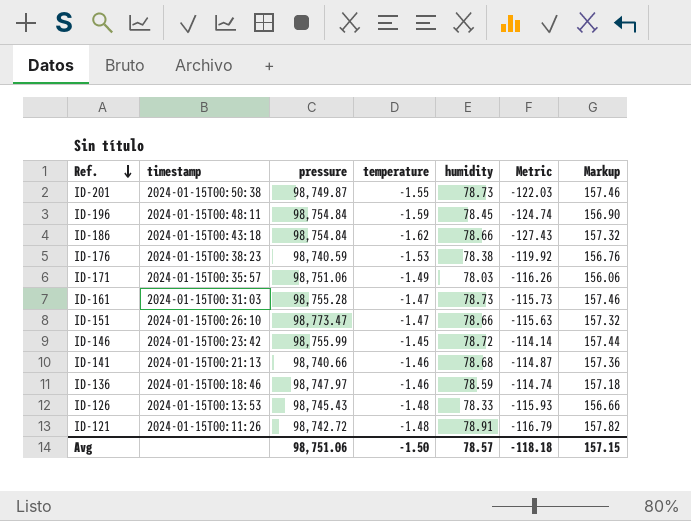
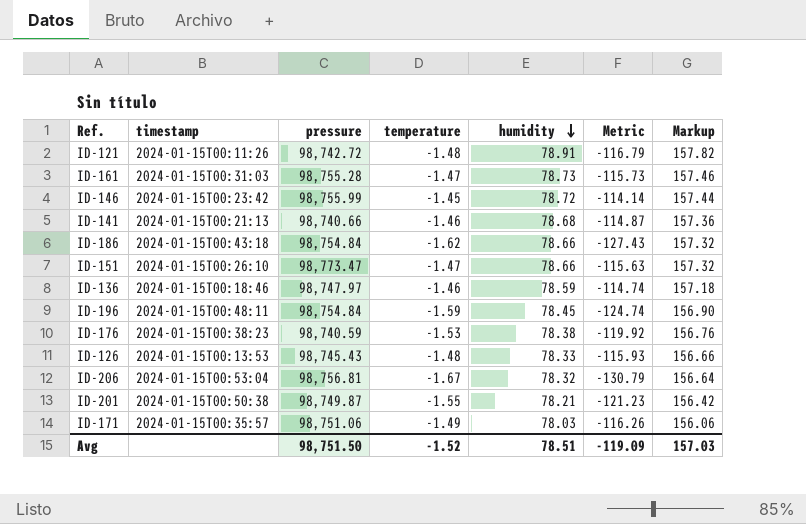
row order: Ref. descending -> humidity descending
row ID-206: none -> 2024-01-15T00:53:04 | 98,756.81 | -1.67 | 78.32 | -130.79 | 156.64
ID-201 | humidity: 78.73 -> 78.21
ID-201 | Metric: -122.03 -> -121.23
ID-201 | Markup: 157.46 -> 156.42
Avg | pressure: 98,751.06 -> 98,751.50
Avg | temperature: -1.50 -> -1.52
Avg | humidity: 78.57 -> 78.51
Avg | Metric: -118.18 -> -119.09
Avg | Markup: 157.15 -> 157.03

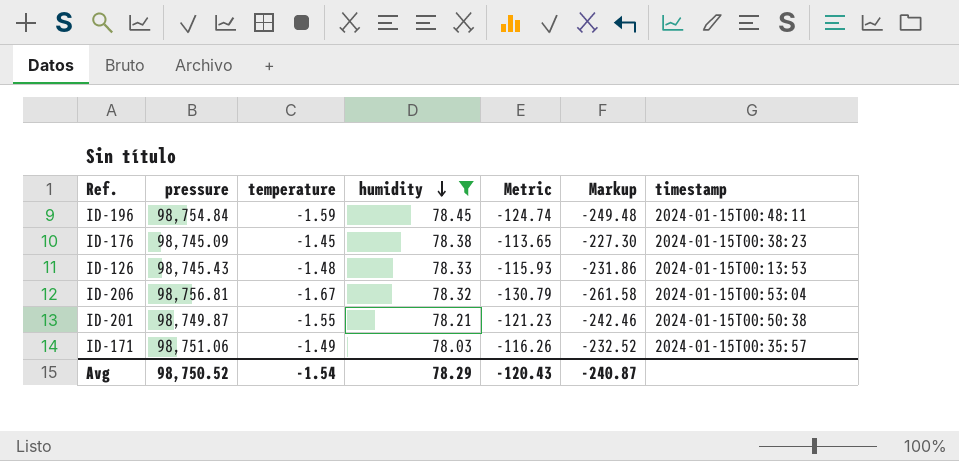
filter: none -> humidity <= 78.45
column Markup | formula: [humidity] * 2 -> [Metric] * 2
column timestamp | position: 2 -> 7
ID-176 | pressure: 98,740.59 -> 98,745.09
ID-176 | temperature: -1.53 -> -1.45
ID-176 | Metric: -119.92 -> -113.65
Avg | pressure: 98,751.50 -> 98,750.52
Avg | temperature: -1.52 -> -1.54
Avg | humidity: 78.51 -> 78.29
Avg | Metric: -119.09 -> -120.43
Avg | Markup: 157.03 -> -240.87

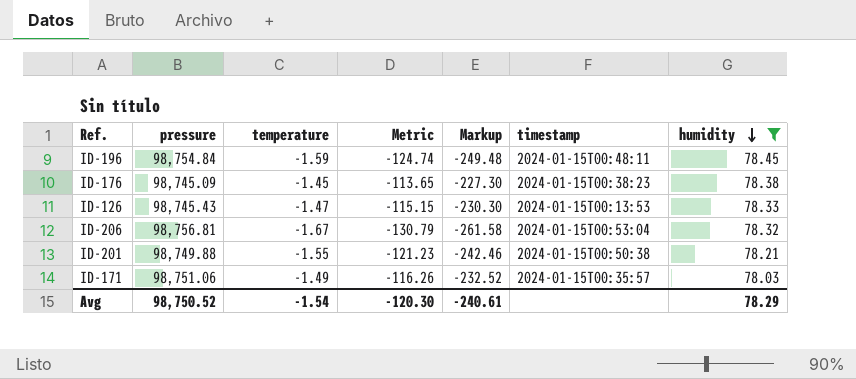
column humidity | position: 4 -> 7
ID-126 | temperature: -1.48 -> -1.47
ID-126 | Metric: -115.93 -> -115.15
ID-126 | Markup: -231.86 -> -230.30
ID-201 | pressure: 98,749.87 -> 98,749.88
Avg | Metric: -120.43 -> -120.30
Avg | Markup: -240.87 -> -240.61

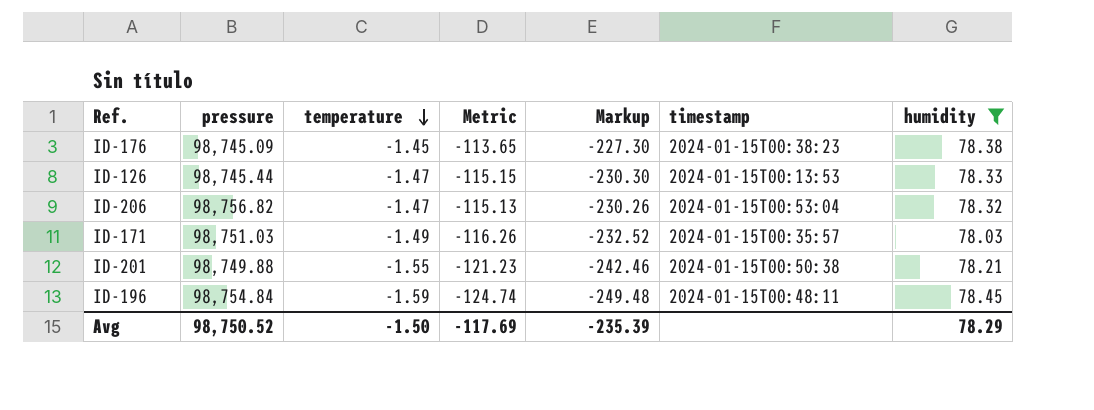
row order: humidity descending -> temperature descending
ID-126 | pressure: 98,745.43 -> 98,745.44
ID-206 | pressure: 98,756.81 -> 98,756.82
ID-206 | temperature: -1.67 -> -1.47
ID-206 | Metric: -130.79 -> -115.13
ID-206 | Markup: -261.58 -> -230.26
ID-171 | pressure: 98,751.06 -> 98,751.03
Avg | temperature: -1.54 -> -1.50
Avg | Metric: -120.30 -> -117.69
Avg | Markup: -240.61 -> -235.39

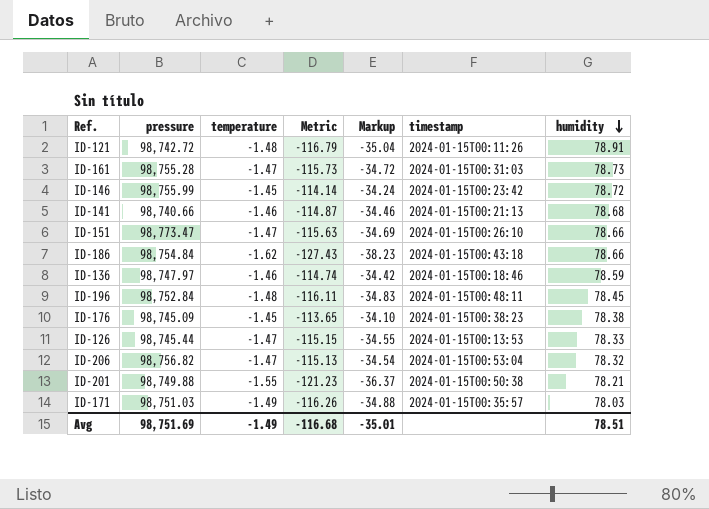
filter: humidity <= 78.45 -> none
row order: temperature descending -> humidity descending
column Markup | formula: [Metric] * 2 -> [Metric] * 0.3
ID-196 | pressure: 98,754.84 -> 98,752.84
ID-196 | temperature: -1.59 -> -1.48
ID-196 | Metric: -124.74 -> -116.11
Avg | pressure: 98,750.52 -> 98,751.69
Avg | temperature: -1.50 -> -1.49
Avg | Metric: -117.69 -> -116.68
Avg | Markup: -235.39 -> -35.01
Avg | humidity: 78.29 -> 78.51

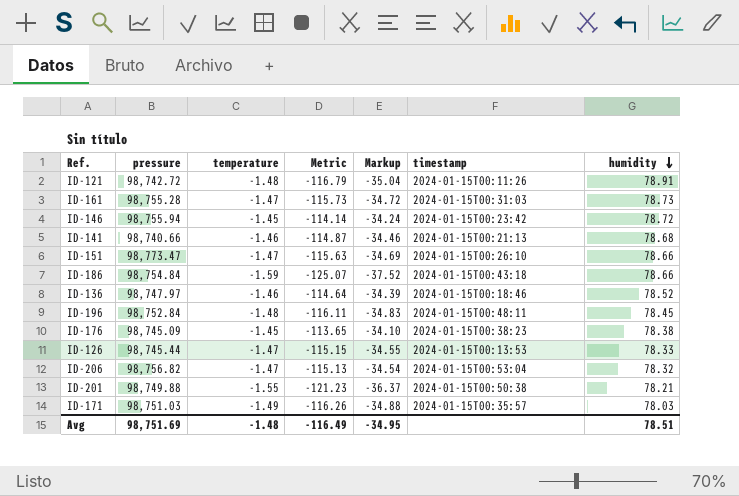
ID-146 | pressure: 98,755.99 -> 98,755.94
ID-186 | temperature: -1.62 -> -1.59
ID-186 | Metric: -127.43 -> -125.07
ID-186 | Markup: -38.23 -> -37.52
ID-136 | Metric: -114.74 -> -114.64
ID-136 | Markup: -34.42 -> -34.39
ID-136 | humidity: 78.59 -> 78.52
Avg | temperature: -1.49 -> -1.48
Avg | Metric: -116.68 -> -116.49
Avg | Markup: -35.01 -> -34.95

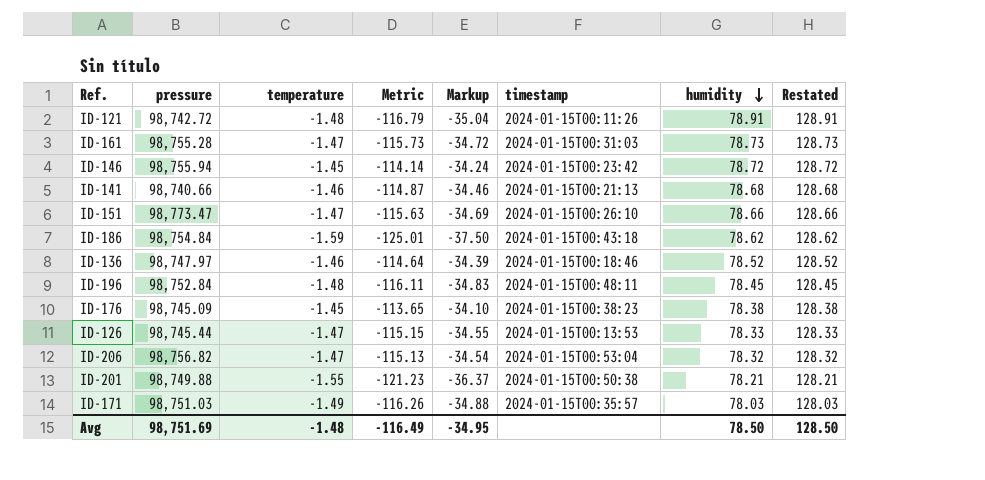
column Restated | formula: none -> [humidity] + 50
ID-186 | Metric: -125.07 -> -125.01
ID-186 | Markup: -37.52 -> -37.50
ID-186 | humidity: 78.66 -> 78.62
Avg | humidity: 78.51 -> 78.50

